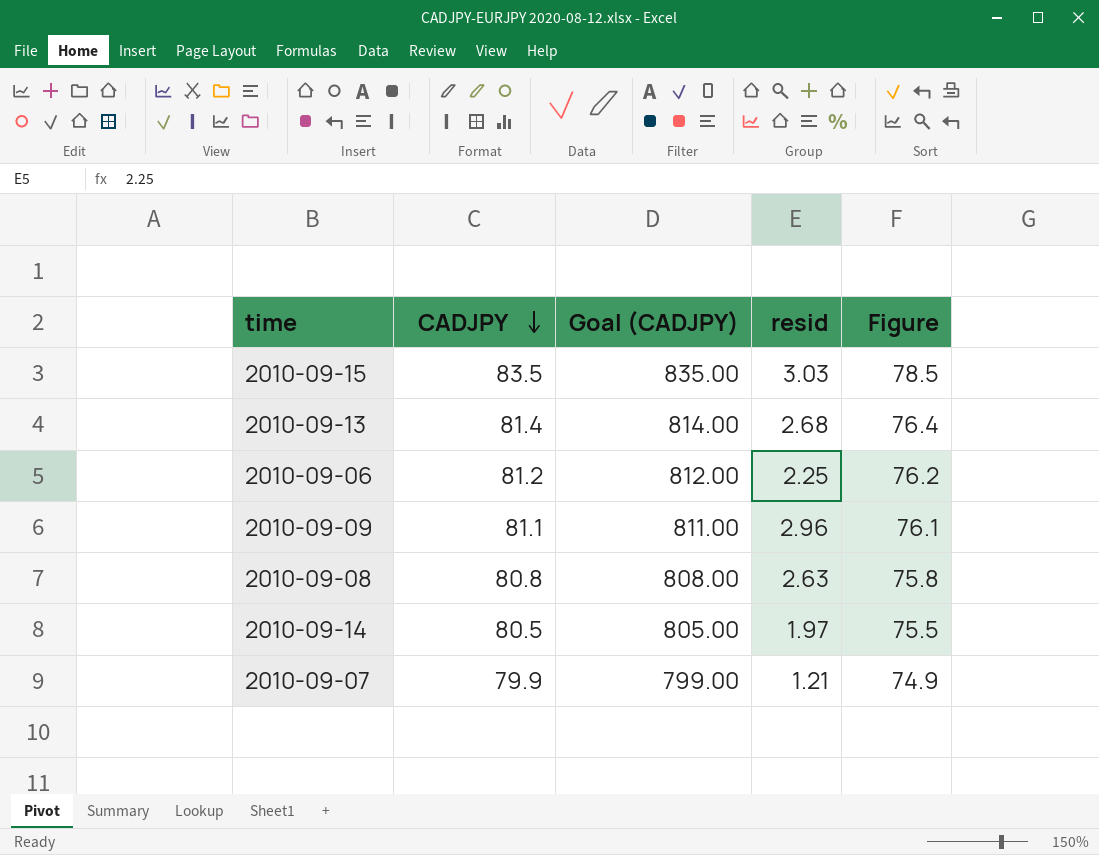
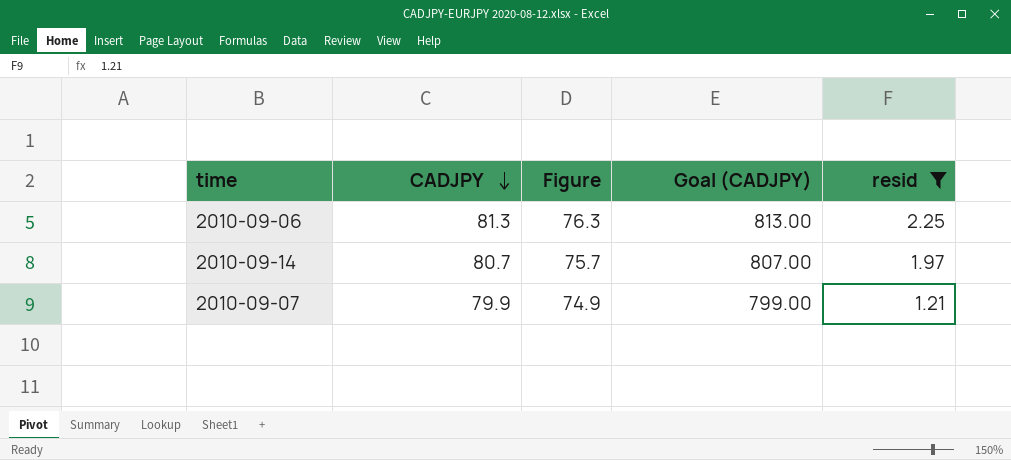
filter: none -> resid <= 2.25
column Figure | position: 5 -> 3
2010-09-06 | CADJPY: 81.2 -> 81.3
2010-09-06 | Figure: 76.2 -> 76.3
2010-09-06 | Goal (CADJPY): 812.00 -> 813.00
2010-09-14 | CADJPY: 80.5 -> 80.7
2010-09-14 | Figure: 75.5 -> 75.7
2010-09-14 | Goal (CADJPY): 805.00 -> 807.00

